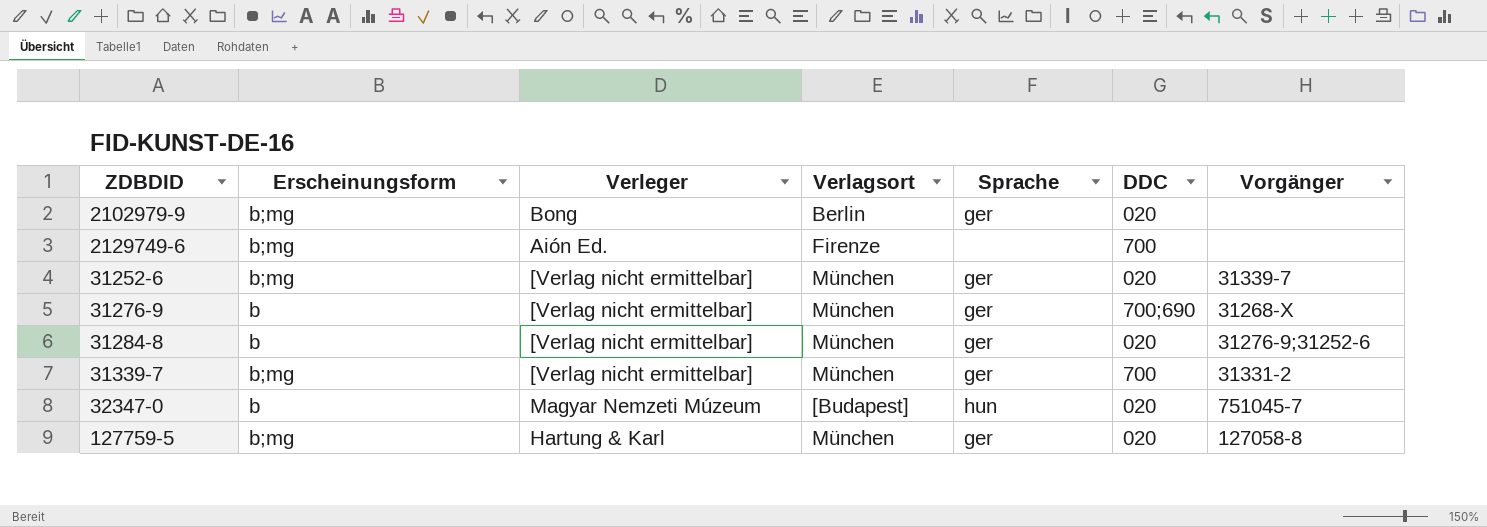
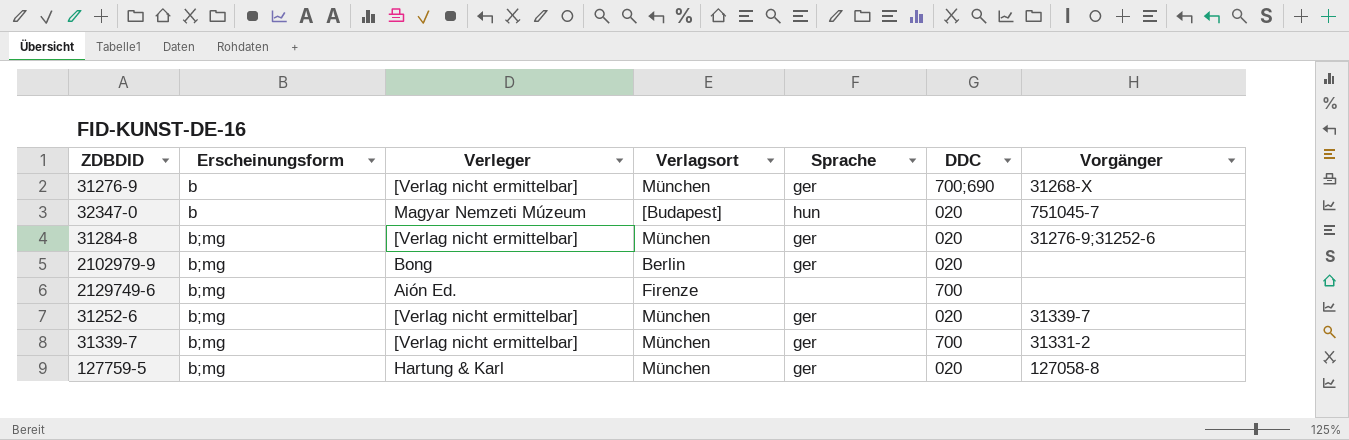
row order: none -> Erscheinungsform ascending
31284-8 | Erscheinungsform: b -> b;mg

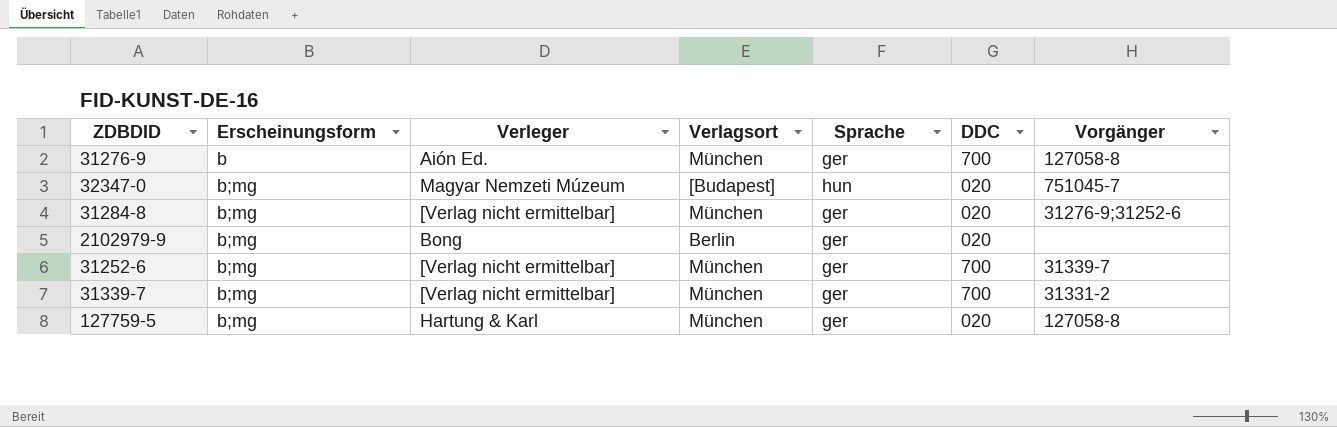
row 2129749-6: b;mg | Aión Ed. | Firenze | none | 700 | none -> none
31276-9 | Verleger: [Verlag nicht ermittelbar] -> Aión Ed.
31276-9 | DDC: 700;690 -> 700
31276-9 | Vorgänger: 31268-X -> 127058-8
32347-0 | Erscheinungsform: b -> b;mg
31252-6 | DDC: 020 -> 700

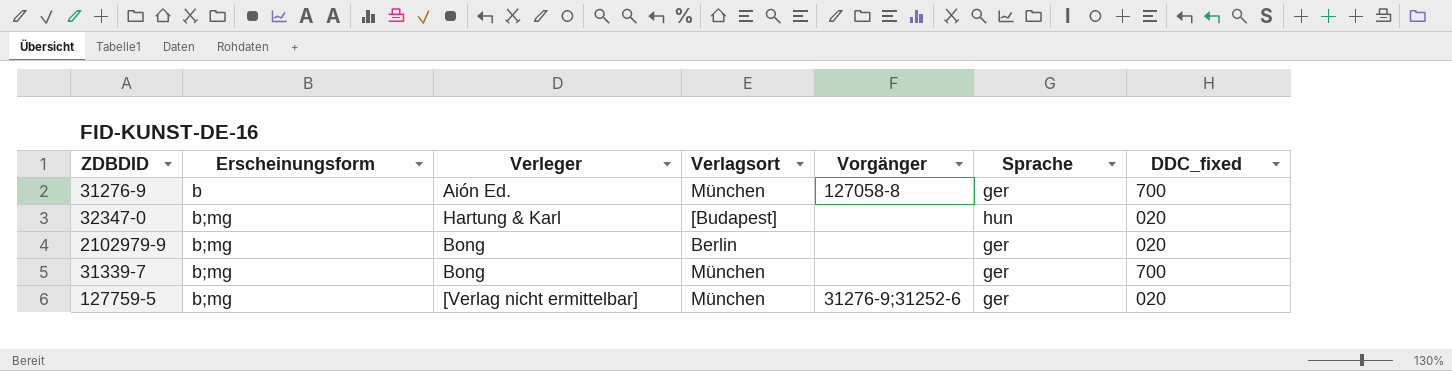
column Vorgänger | position: 7 -> 5
column name: DDC -> DDC_fixed
row 31284-8: b;mg | [Verlag nicht ermittelbar] | München | ger | 020 | 31276-9;31252-6 -> none
row 31252-6: b;mg | [Verlag nicht ermittelbar] | München | ger | 700 | 31339-7 -> none
32347-0 | Verleger: Magyar Nemzeti Múzeum -> Hartung & Karl
32347-0 | Vorgänger: 751045-7 -> none
31339-7 | Verleger: [Verlag nicht ermittelbar] -> Bong
31339-7 | Vorgänger: 31331-2 -> none
127759-5 | Verleger: Hartung & Karl -> [Verlag nicht ermittelbar]
127759-5 | Vorgänger: 127058-8 -> 31276-9;31252-6

